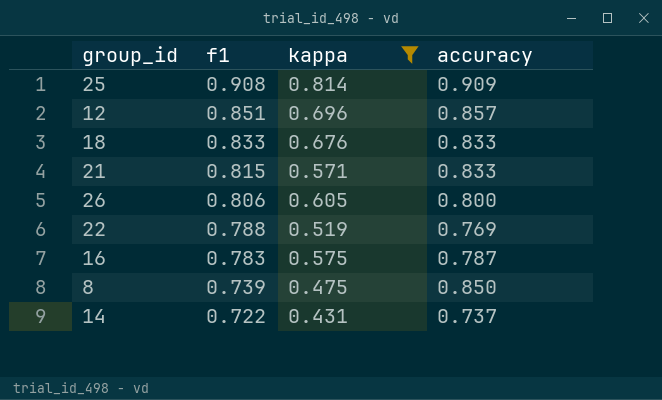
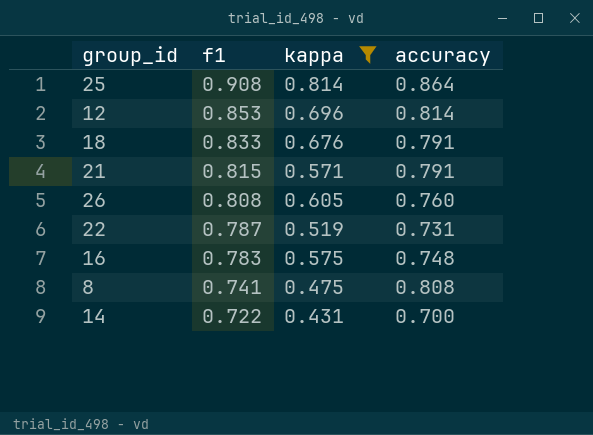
25 | accuracy: 0.909 -> 0.864
12 | f1: 0.851 -> 0.853
12 | accuracy: 0.857 -> 0.814
18 | accuracy: 0.833 -> 0.791
21 | accuracy: 0.833 -> 0.791
26 | f1: 0.806 -> 0.808
26 | accuracy: 0.800 -> 0.760
22 | f1: 0.788 -> 0.787
22 | accuracy: 0.769 -> 0.731
16 | accuracy: 0.787 -> 0.748
8 | f1: 0.739 -> 0.741
8 | accuracy: 0.850 -> 0.808
14 | accuracy: 0.737 -> 0.700

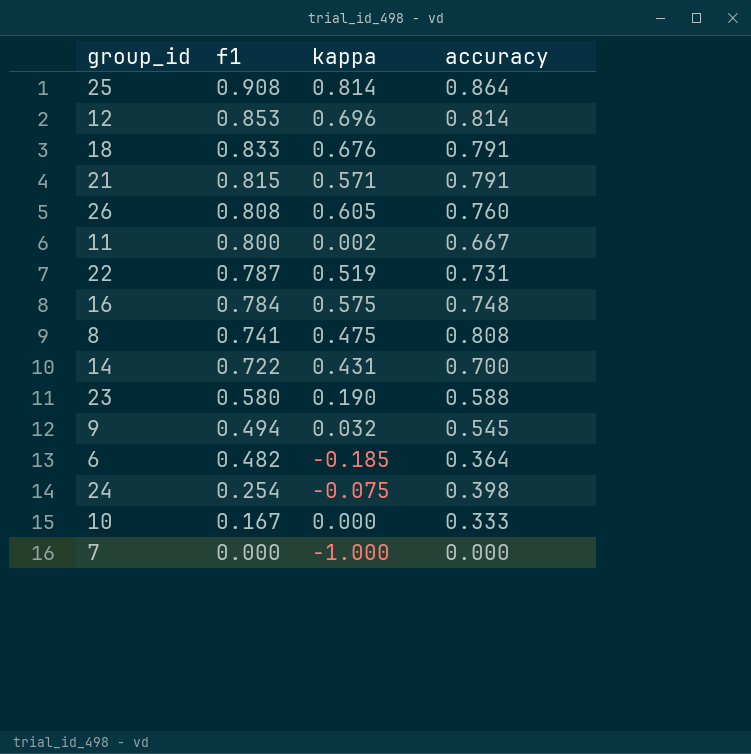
filter: kappa >= 0.431 -> none
16 | f1: 0.783 -> 0.784

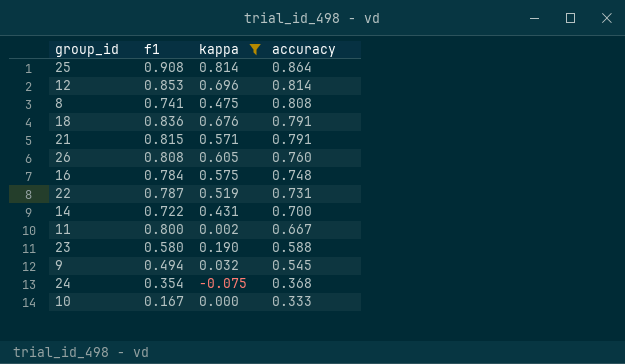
filter: none -> kappa >= -0.075
row order: f1 descending -> accuracy descending
18 | f1: 0.833 -> 0.836
24 | f1: 0.254 -> 0.354
24 | accuracy: 0.398 -> 0.368

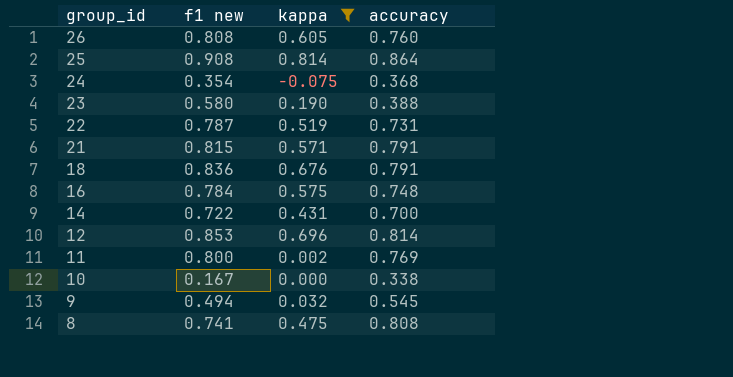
row order: accuracy descending -> group_id descending
column name: f1 -> f1 new
23 | accuracy: 0.588 -> 0.388
11 | accuracy: 0.667 -> 0.769
10 | accuracy: 0.333 -> 0.338

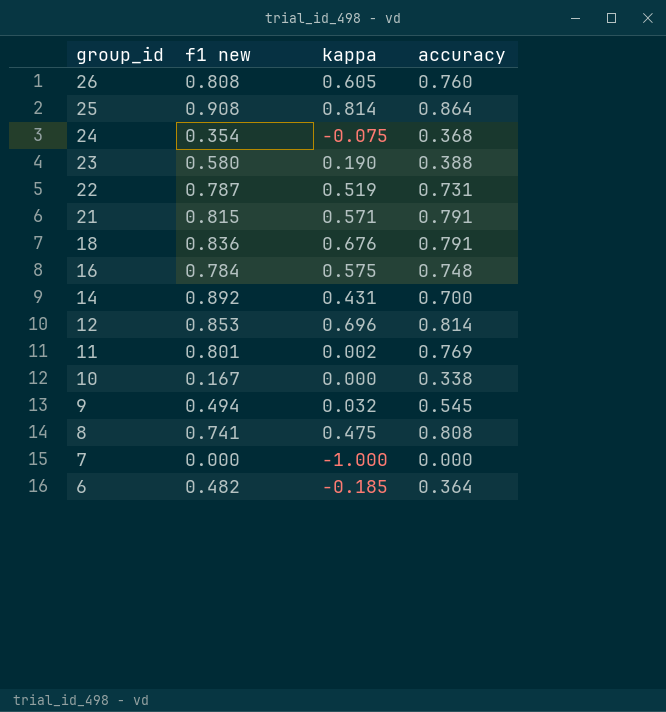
filter: kappa >= -0.075 -> none
14 | f1 new: 0.722 -> 0.892
11 | f1 new: 0.800 -> 0.801

